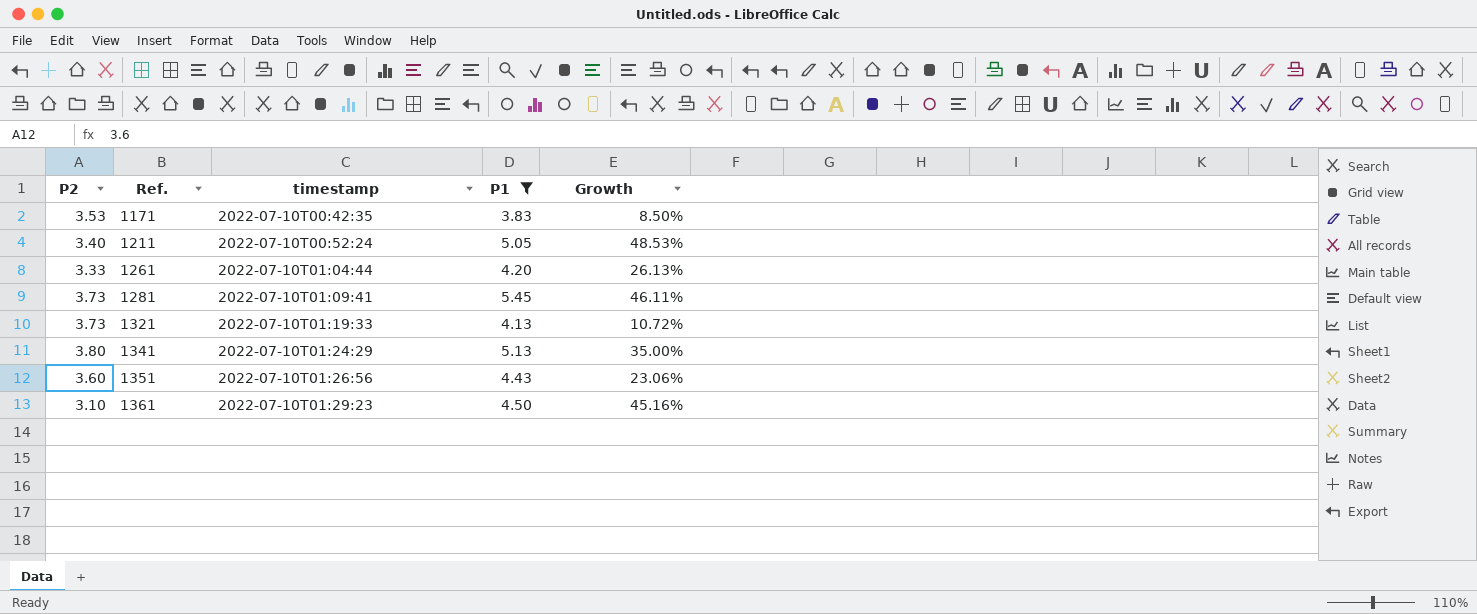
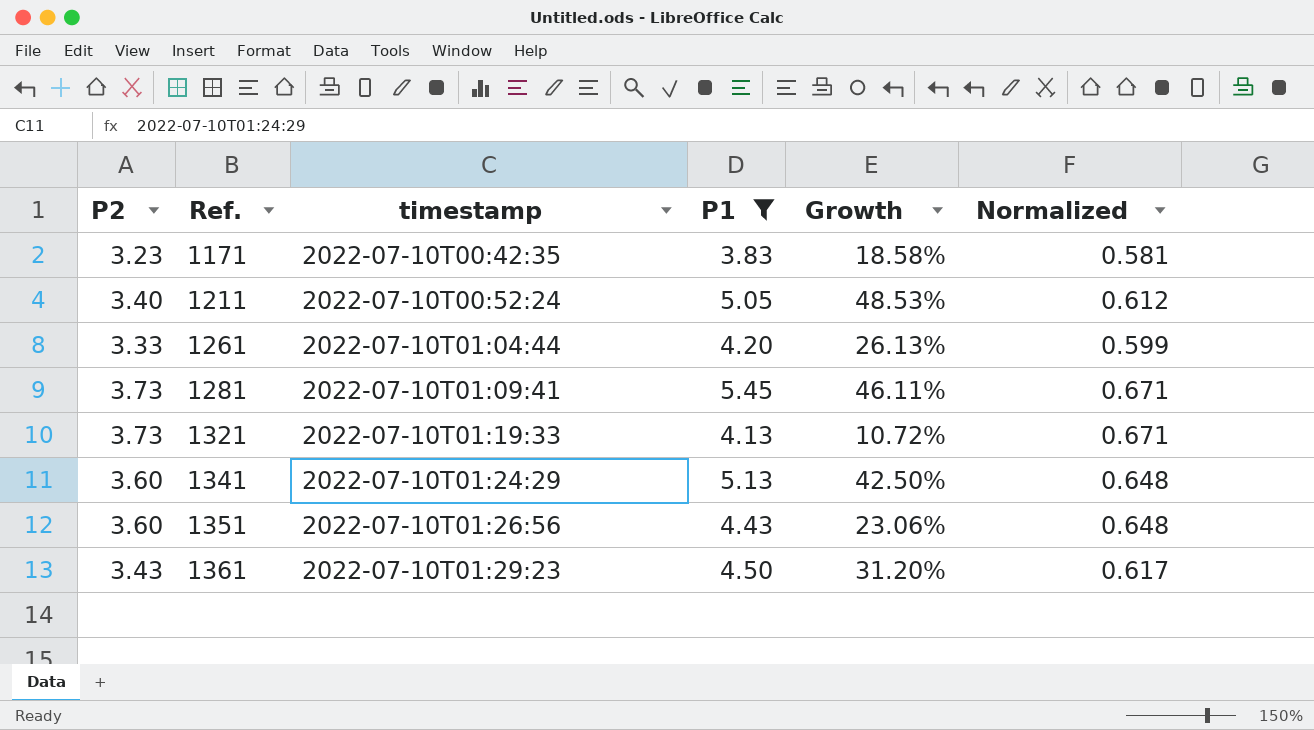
column Normalized | formula: none -> [P2] * 0.18
1171 | P2: 3.53 -> 3.23
1171 | Growth: 8.50% -> 18.58%
1341 | P2: 3.80 -> 3.60
1341 | Growth: 35.00% -> 42.50%
1361 | P2: 3.10 -> 3.43
1361 | Growth: 45.16% -> 31.20%

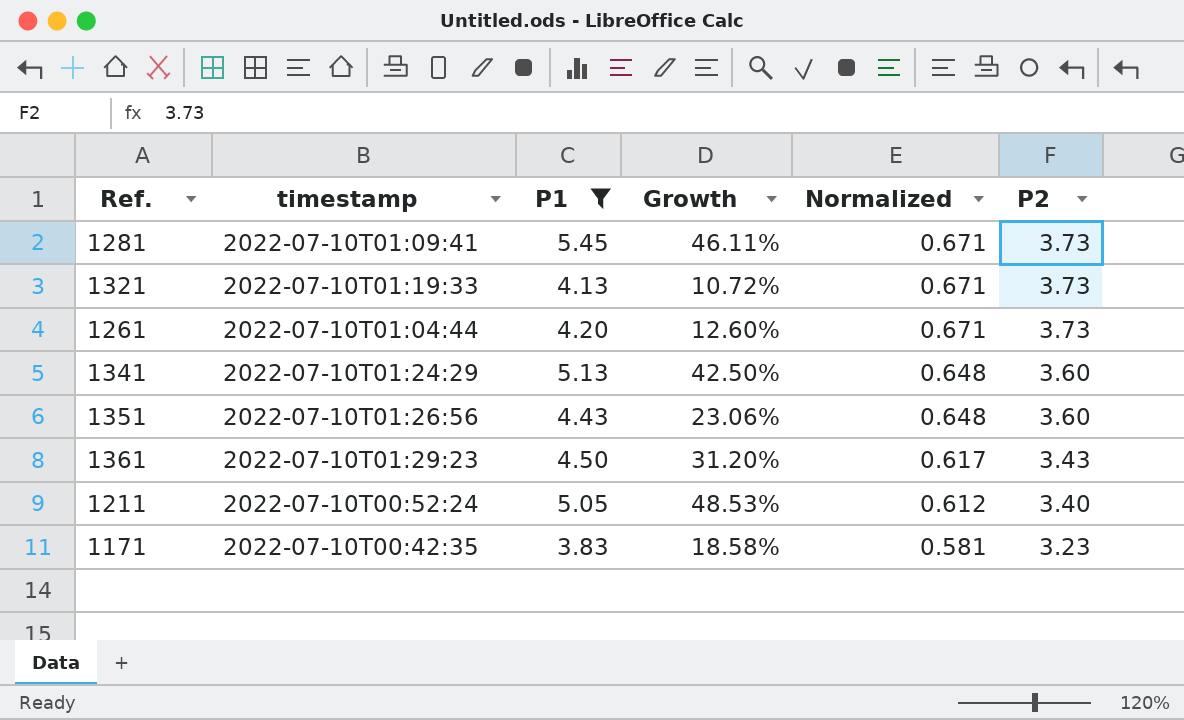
row order: Ref. ascending -> Normalized descending
column P2 | position: 1 -> 6
1261 | Growth: 26.13% -> 12.60%
1261 | Normalized: 0.599 -> 0.671
1261 | P2: 3.33 -> 3.73

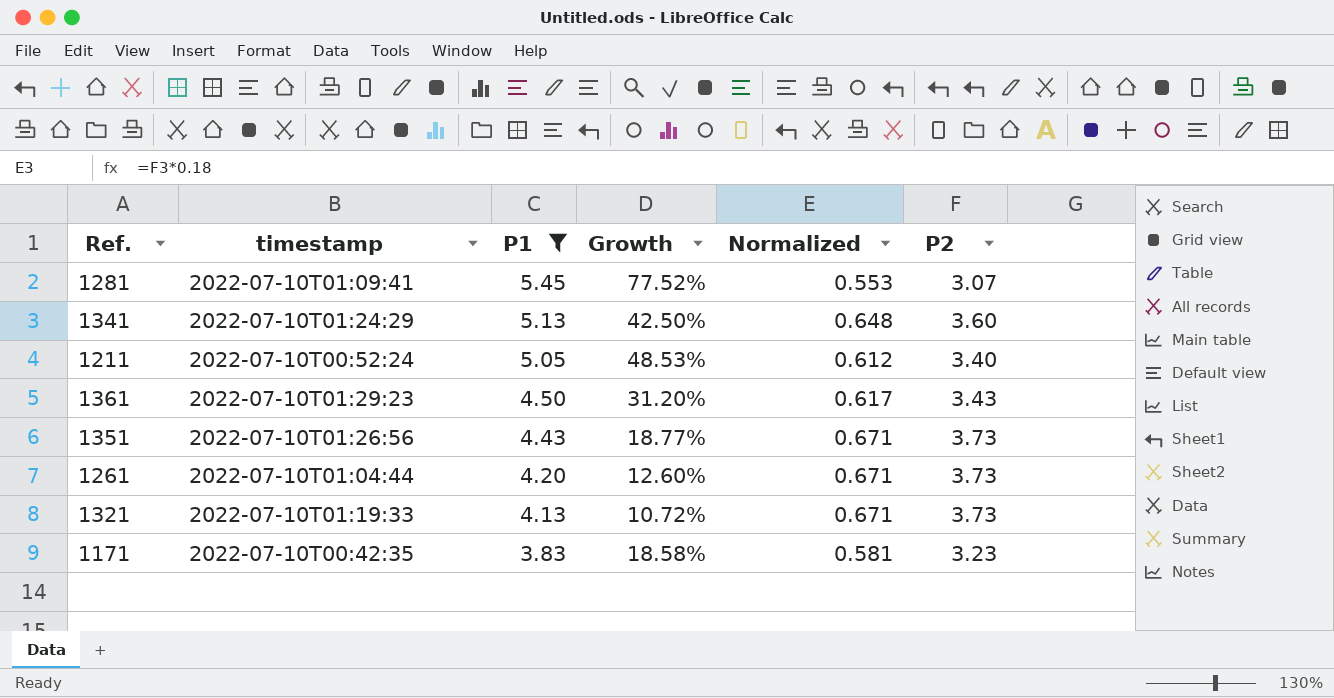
row order: Normalized descending -> P1 descending
1281 | Growth: 46.11% -> 77.52%
1281 | Normalized: 0.671 -> 0.553
1281 | P2: 3.73 -> 3.07
1351 | Growth: 23.06% -> 18.77%
1351 | Normalized: 0.648 -> 0.671
1351 | P2: 3.60 -> 3.73

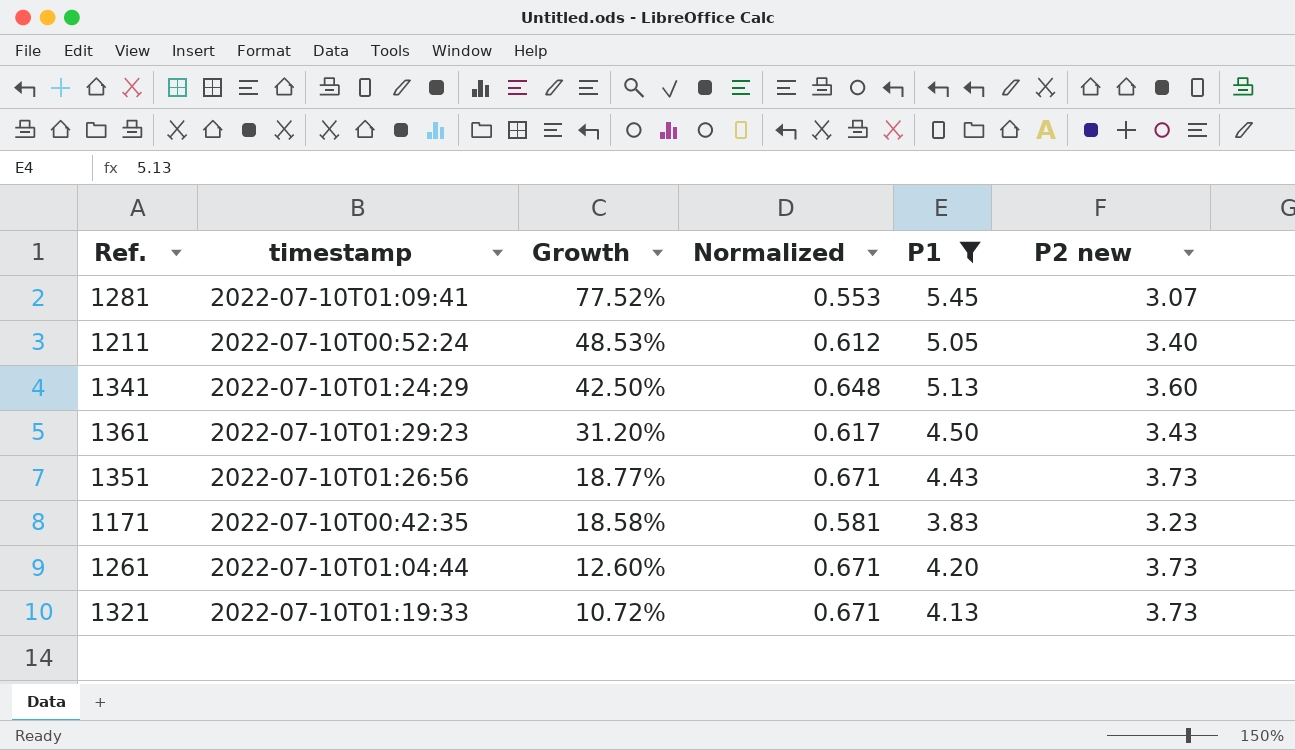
row order: P1 descending -> Growth descending
column P1 | position: 3 -> 5
column name: P2 -> P2 new

